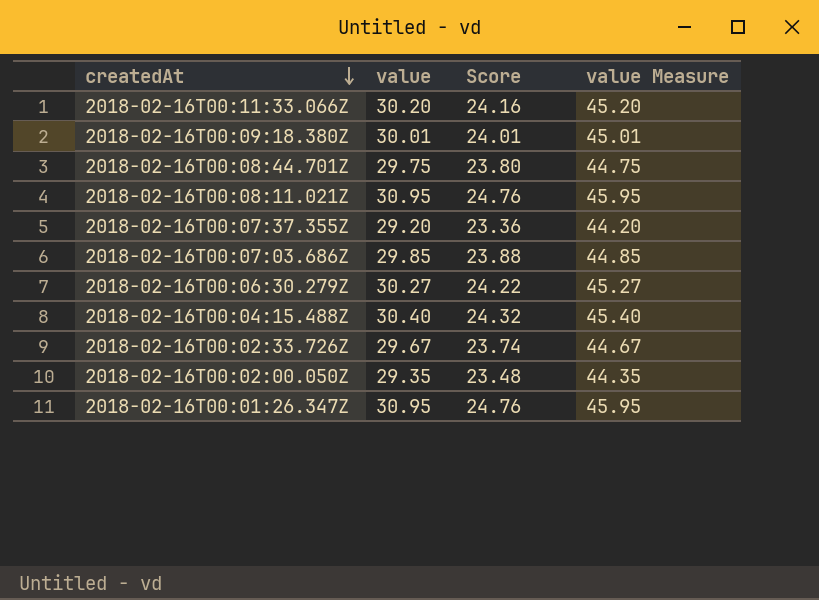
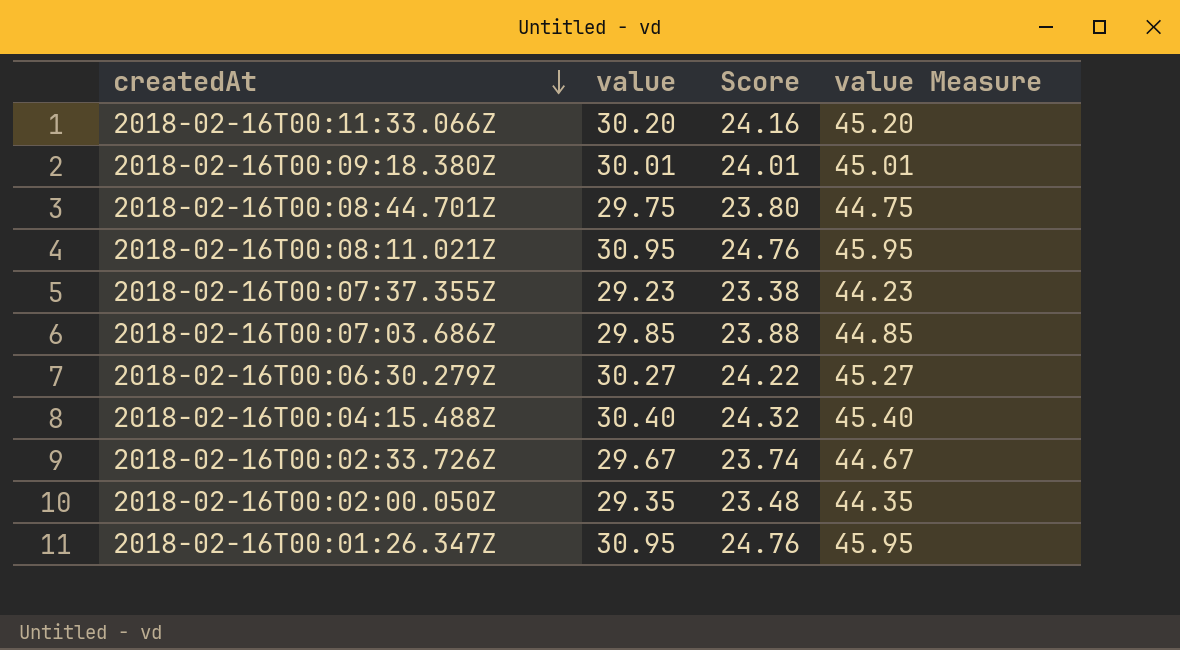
2018-02-16T00:07:37.355Z | value: 29.20 -> 29.23
2018-02-16T00:07:37.355Z | Score: 23.36 -> 23.38
2018-02-16T00:07:37.355Z | value Measure: 44.20 -> 44.23

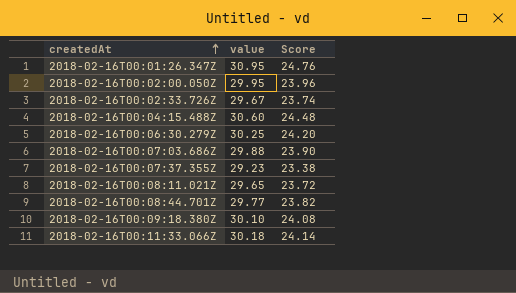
row order: createdAt descending -> createdAt ascending
column value Measure | formula: [value] + 15 -> none
2018-02-16T00:02:00.050Z | value: 29.35 -> 29.95
2018-02-16T00:02:00.050Z | Score: 23.48 -> 23.96
2018-02-16T00:04:15.488Z | value: 30.40 -> 30.60
2018-02-16T00:04:15.488Z | Score: 24.32 -> 24.48
2018-02-16T00:06:30.279Z | value: 30.27 -> 30.25
2018-02-16T00:06:30.279Z | Score: 24.22 -> 24.20
2018-02-16T00:07:03.686Z | value: 29.85 -> 29.88
2018-02-16T00:07:03.686Z | Score: 23.88 -> 23.90
2018-02-16T00:08:11.021Z | value: 30.95 -> 29.65
2018-02-16T00:08:11.021Z | Score: 24.76 -> 23.72
2018-02-16T00:08:44.701Z | value: 29.75 -> 29.77
2018-02-16T00:08:44.701Z | Score: 23.80 -> 23.82
2018-02-16T00:09:18.380Z | value: 30.01 -> 30.10
2018-02-16T00:09:18.380Z | Score: 24.01 -> 24.08
2018-02-16T00:11:33.066Z | value: 30.20 -> 30.18
2018-02-16T00:11:33.066Z | Score: 24.16 -> 24.14

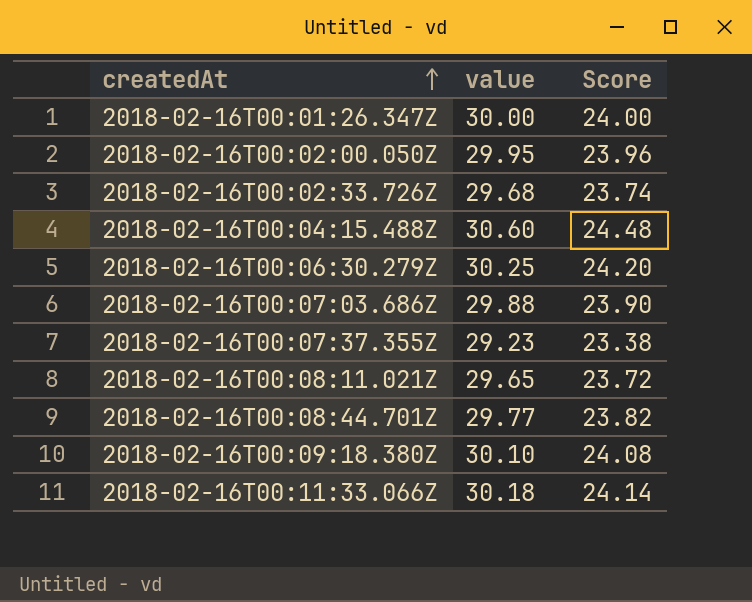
2018-02-16T00:01:26.347Z | value: 30.95 -> 30.00
2018-02-16T00:01:26.347Z | Score: 24.76 -> 24.00
2018-02-16T00:02:33.726Z | value: 29.67 -> 29.68

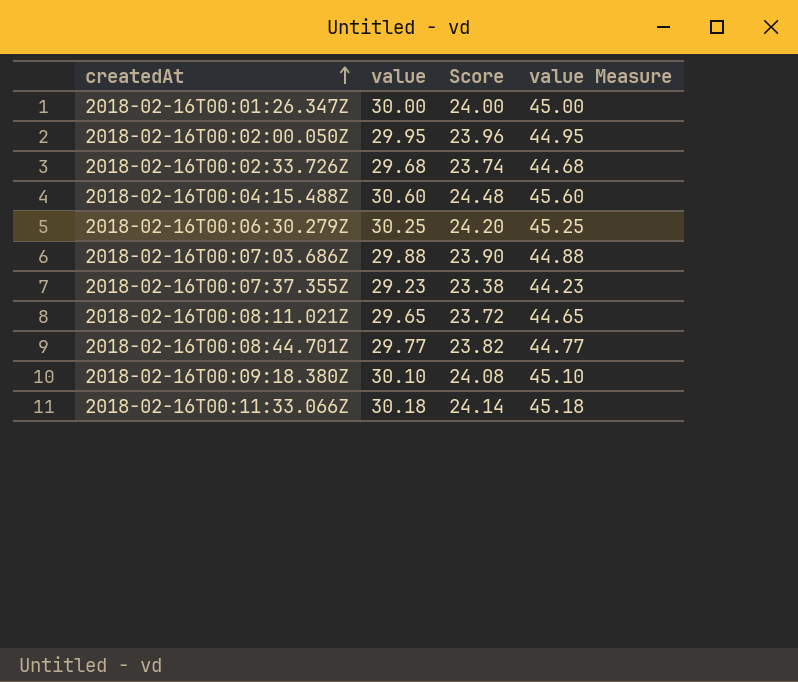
column value Measure | formula: none -> [value] + 15

